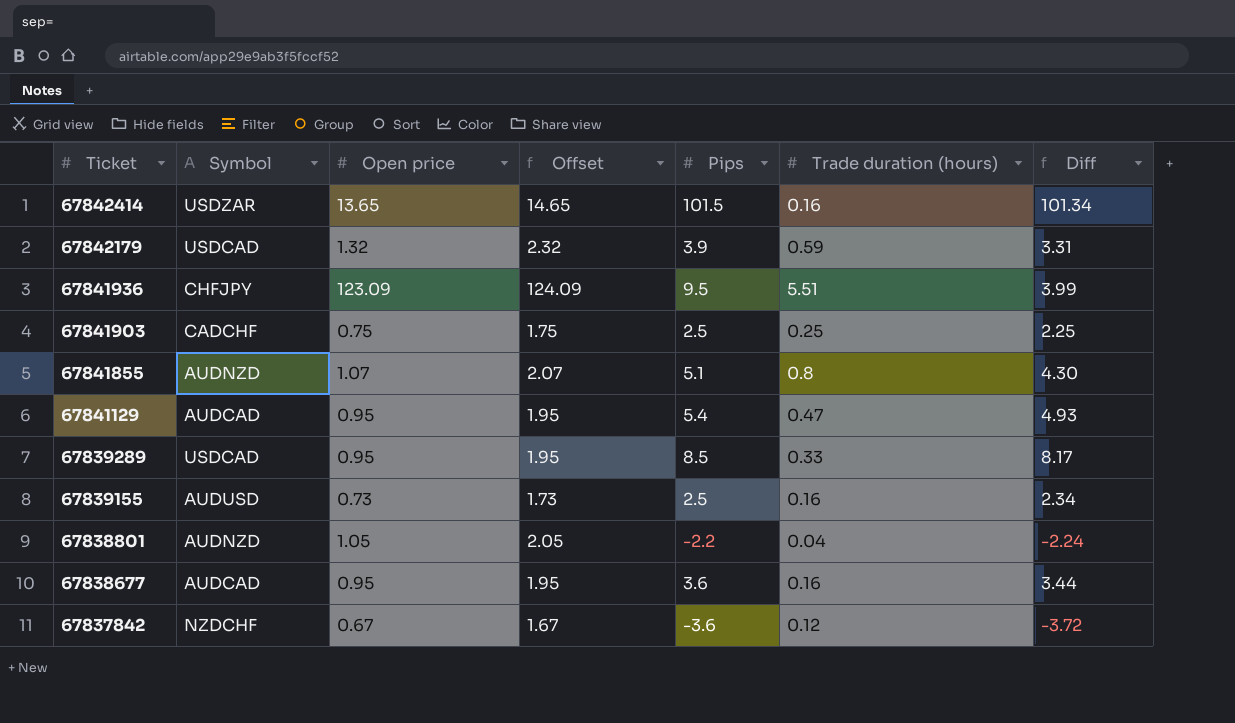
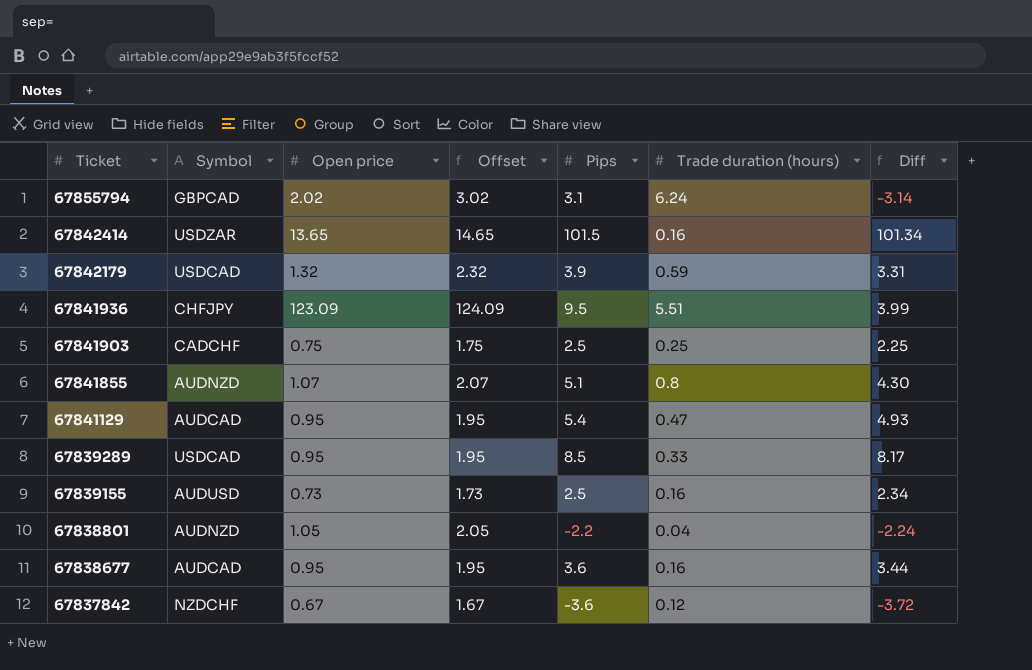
row 67855794: none -> GBPCAD | 2.02 | 3.02 | 3.1 | 6.24 | -3.14

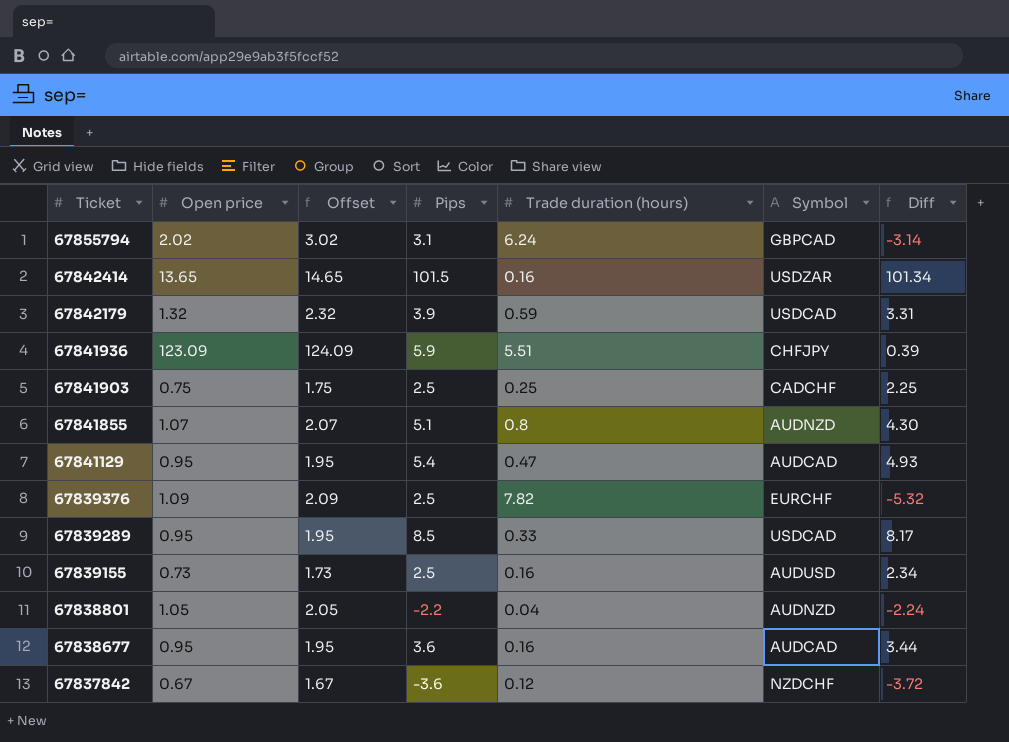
column Symbol | position: 2 -> 6
67841936 | Pips: 9.5 -> 5.9
67841936 | Diff: 3.99 -> 0.39
row 67839376: none -> 1.09 | 2.09 | 2.5 | 7.82 | EURCHF | -5.32

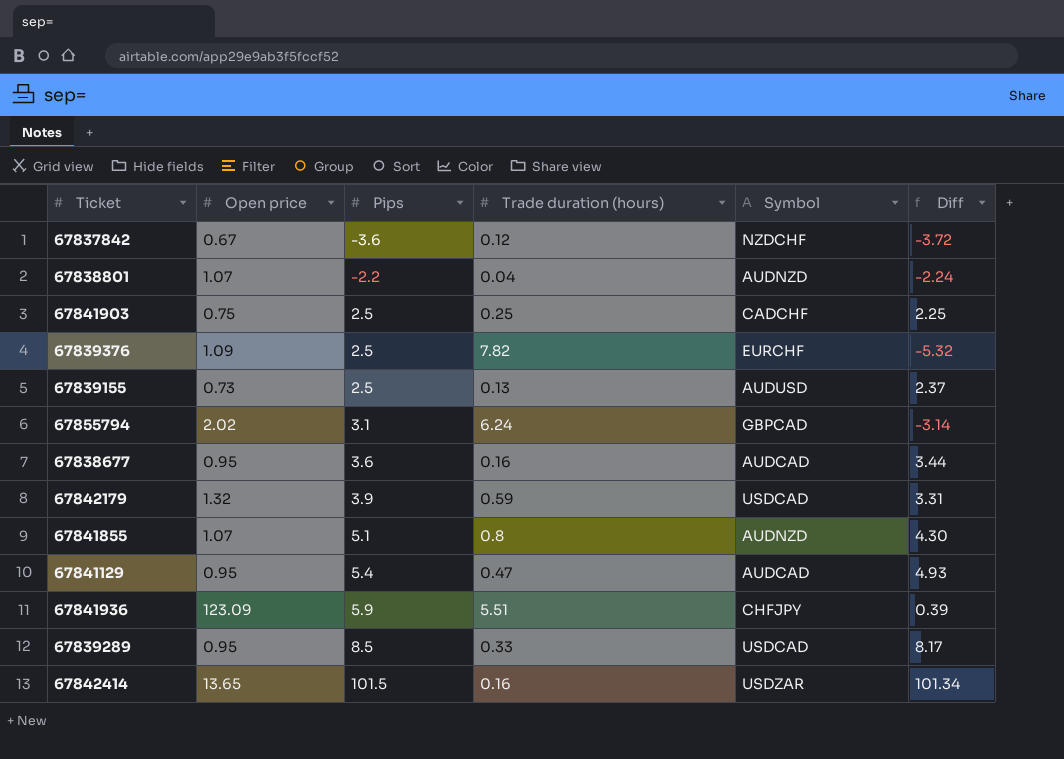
row order: Ticket descending -> Pips ascending
column Offset | formula: [Open price] + 1 -> none
67838801 | Open price: 1.05 -> 1.07
67839155 | Trade duration (hours): 0.16 -> 0.13
67839155 | Diff: 2.34 -> 2.37

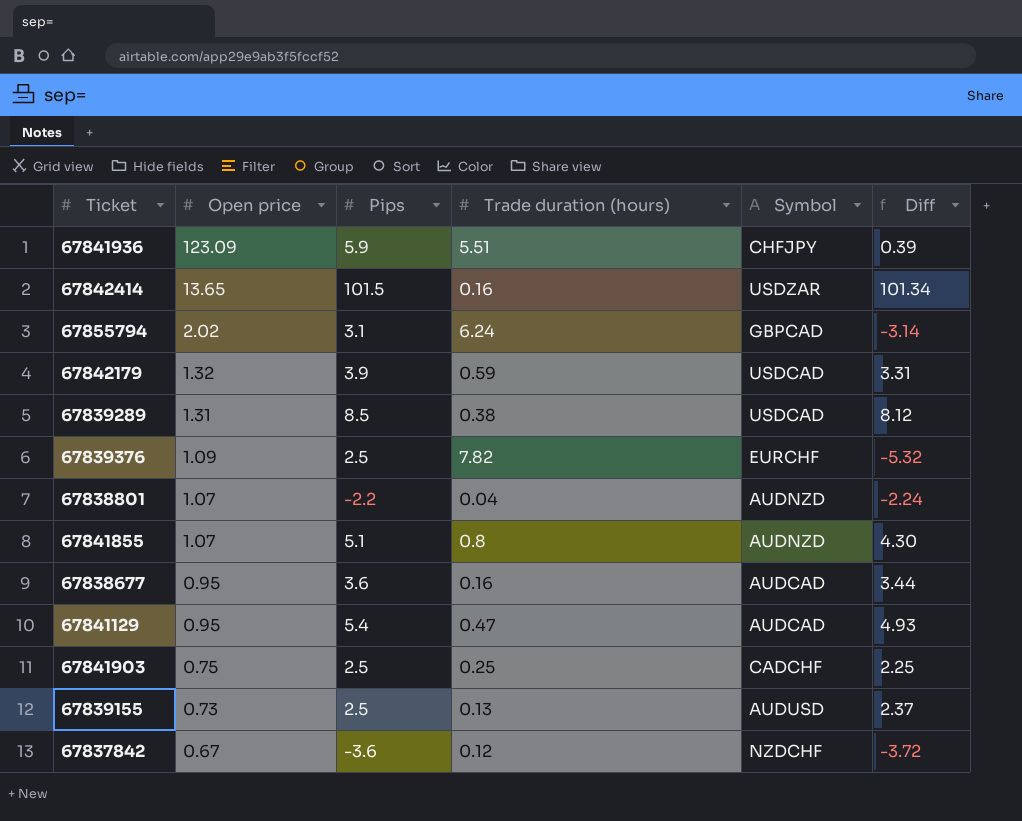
row order: Pips ascending -> Open price descending
67839289 | Open price: 0.95 -> 1.31
67839289 | Trade duration (hours): 0.33 -> 0.38
67839289 | Diff: 8.17 -> 8.12

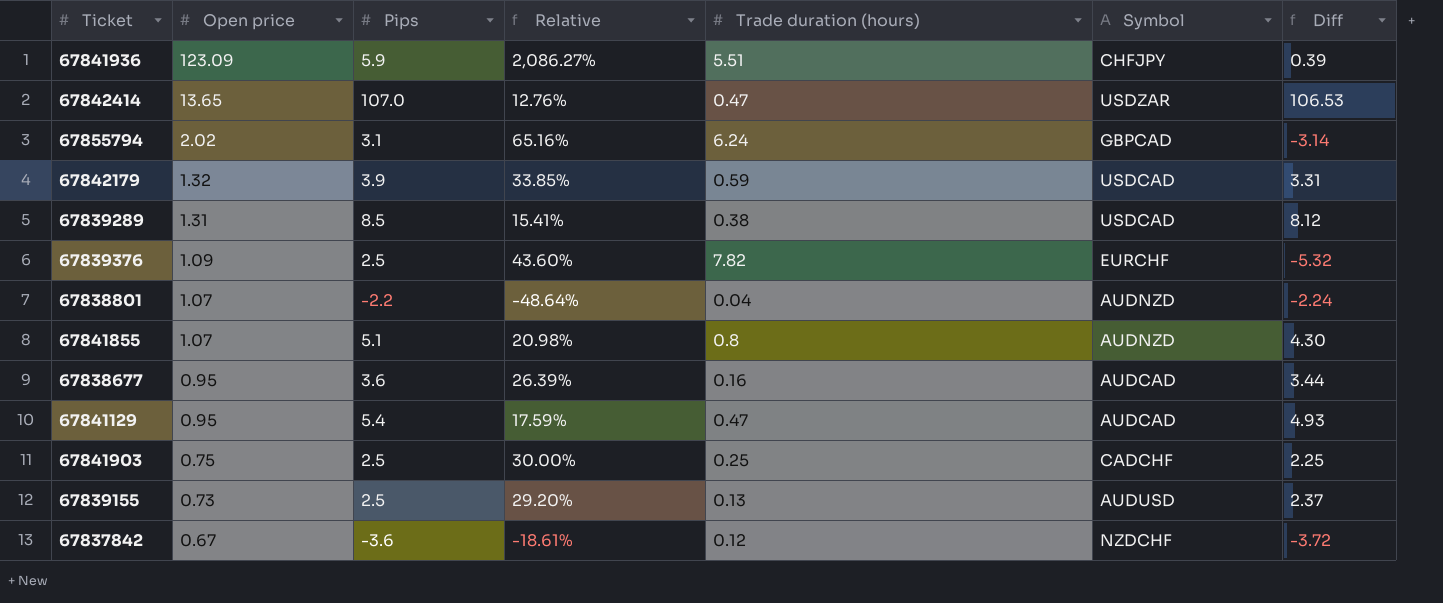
column Relative | formula: none -> [Open price] / [Pips]
67842414 | Pips: 101.5 -> 107.0
67842414 | Trade duration (hours): 0.16 -> 0.47
67842414 | Diff: 101.34 -> 106.53

